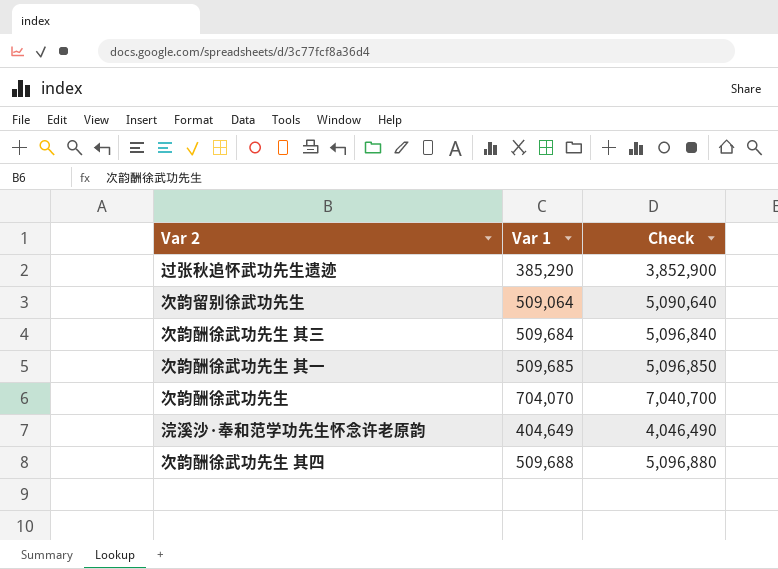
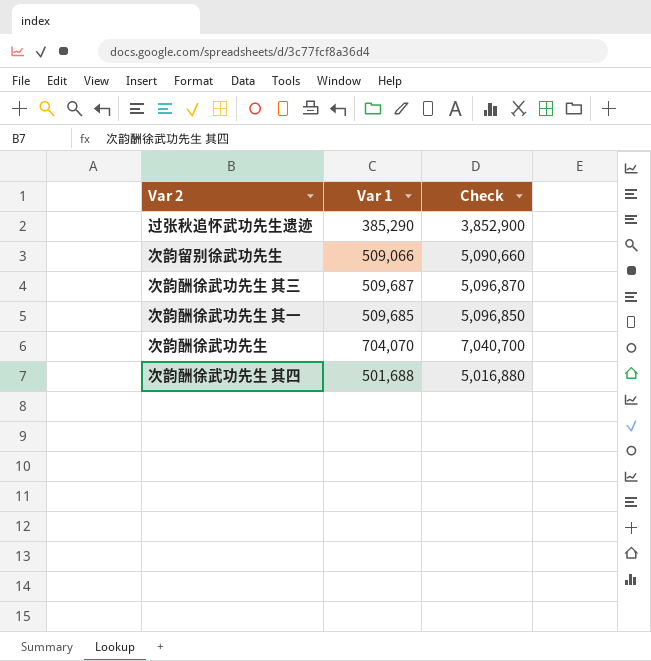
row 浣溪沙·奉和范学功先生怀念许老原韵: 404,649 | 4,046,490 -> none
次韵留别徐武功先生 | Var 1: 509,064 -> 509,066
次韵留别徐武功先生 | Check: 5,090,640 -> 5,090,660
次韵酬徐武功先生 其三 | Var 1: 509,684 -> 509,687
次韵酬徐武功先生 其三 | Check: 5,096,840 -> 5,096,870
次韵酬徐武功先生 其四 | Var 1: 509,688 -> 501,688
次韵酬徐武功先生 其四 | Check: 5,096,880 -> 5,016,880

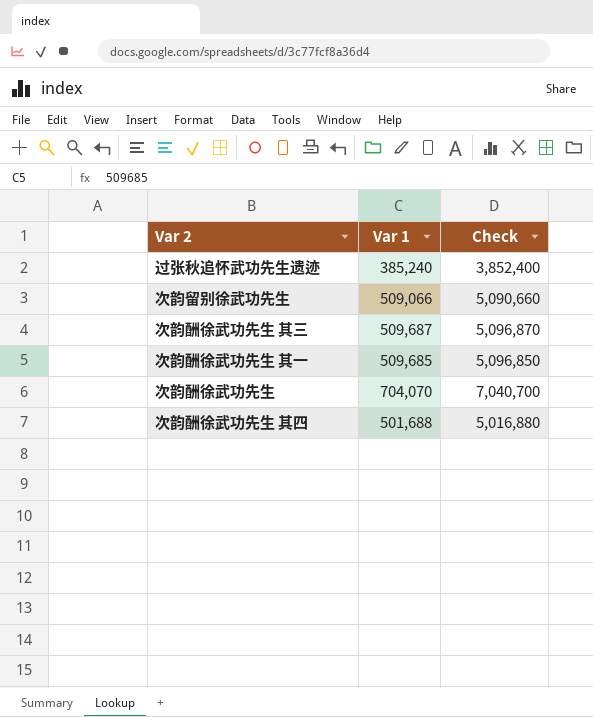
过张秋追怀武功先生遗迹 | Var 1: 385,290 -> 385,240
过张秋追怀武功先生遗迹 | Check: 3,852,900 -> 3,852,400

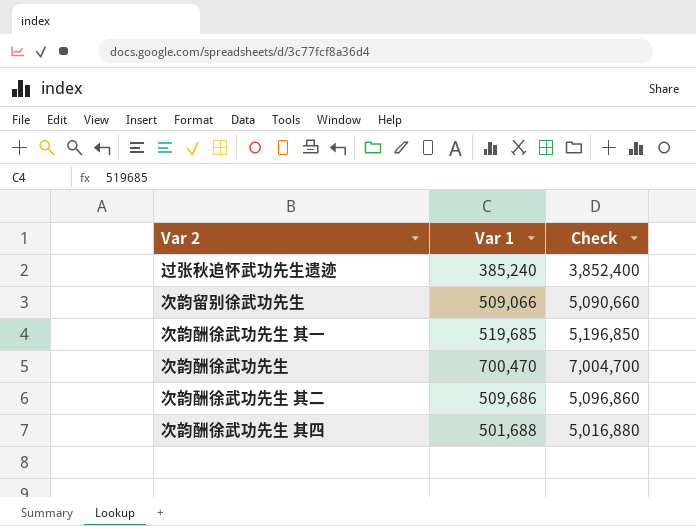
row 次韵酬徐武功先生 其三: 509,687 | 5,096,870 -> none
次韵酬徐武功先生 其一 | Var 1: 509,685 -> 519,685
次韵酬徐武功先生 其一 | Check: 5,096,850 -> 5,196,850
次韵酬徐武功先生 | Var 1: 704,070 -> 700,470
次韵酬徐武功先生 | Check: 7,040,700 -> 7,004,700
row 次韵酬徐武功先生 其二: none -> 509,686 | 5,096,860

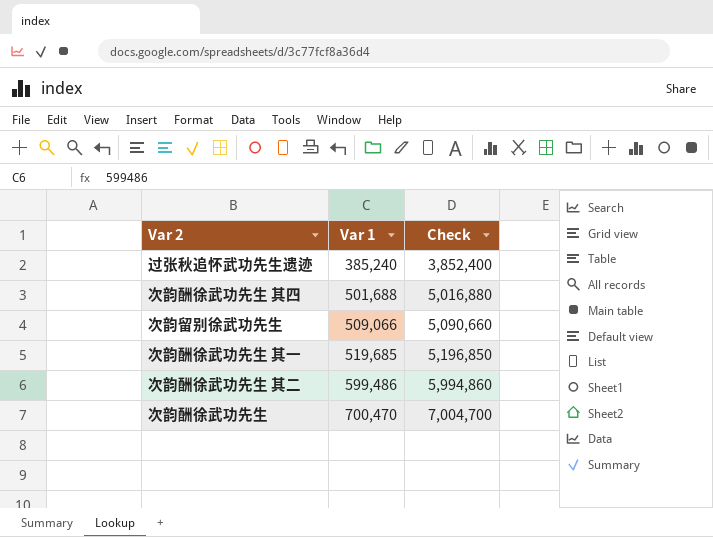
row order: none -> Var 1 ascending
次韵酬徐武功先生 其二 | Var 1: 509,686 -> 599,486
次韵酬徐武功先生 其二 | Check: 5,096,860 -> 5,994,860

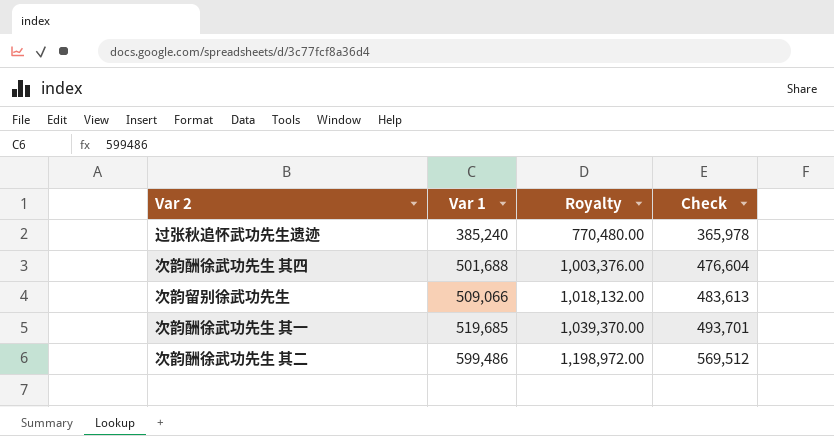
column Royalty | formula: none -> [Var 1] * 2
column Check | formula: [Var 1] * 10 -> [Var 1] * 0.95
row 次韵酬徐武功先生: 700,470 | 7,004,700 -> none

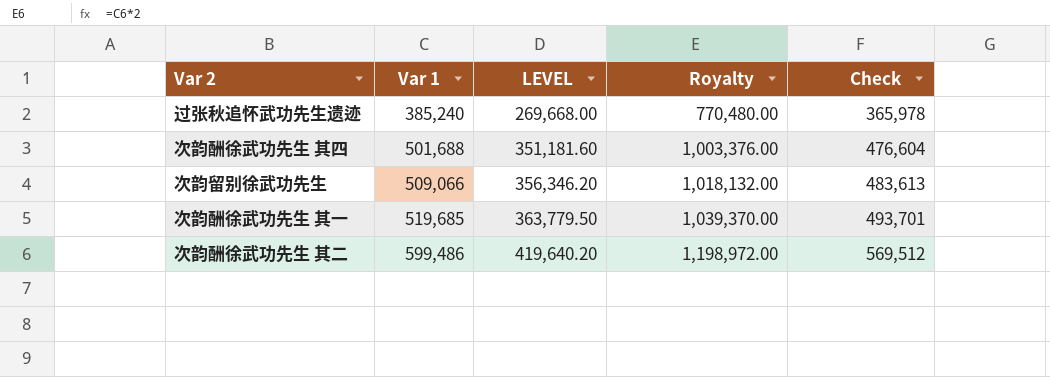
column LEVEL | formula: none -> [Var 1] * 0.7

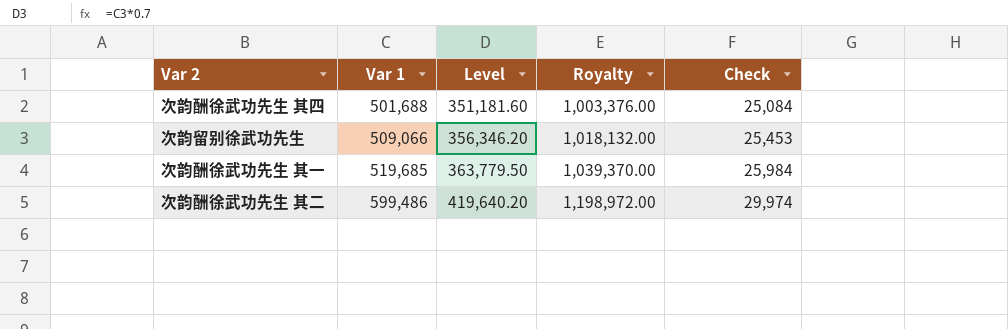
column name: LEVEL -> Level
column Check | formula: [Var 1] * 0.95 -> [Var 1] * 0.05
row 过张秋追怀武功先生遗迹: 385,240 | 269,668.00 | 770,480.00 | 365,978 -> none

